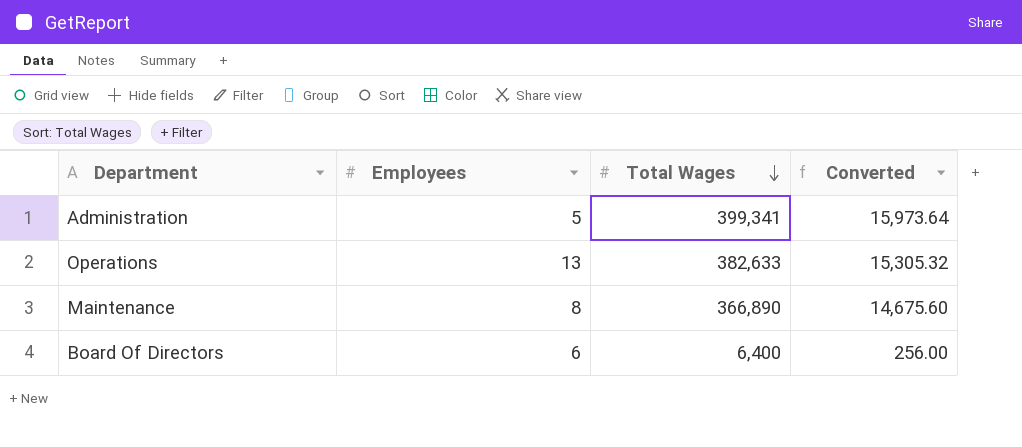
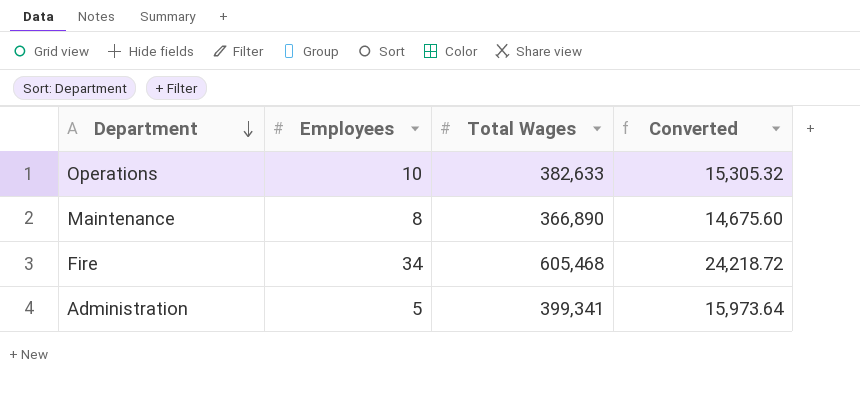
row order: Total Wages descending -> Department descending
row Board Of Directors: 6 | 6,400 | 256.00 -> none
Operations | Employees: 13 -> 10
row Fire: none -> 34 | 605,468 | 24,218.72

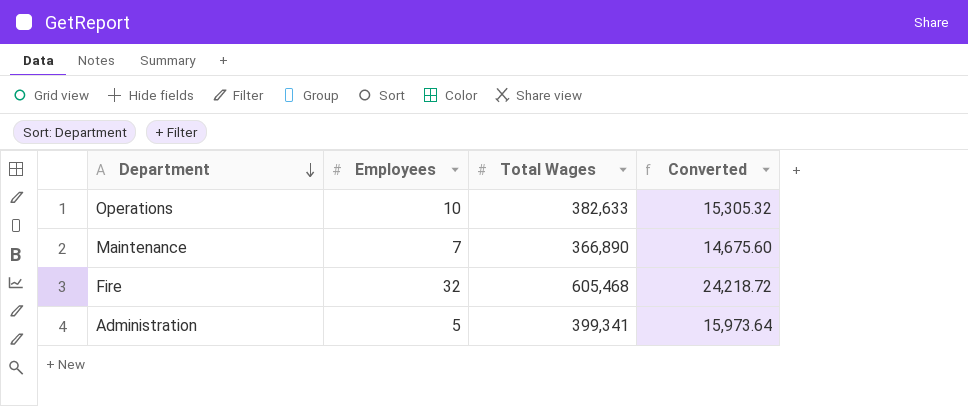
Maintenance | Employees: 8 -> 7
Fire | Employees: 34 -> 32

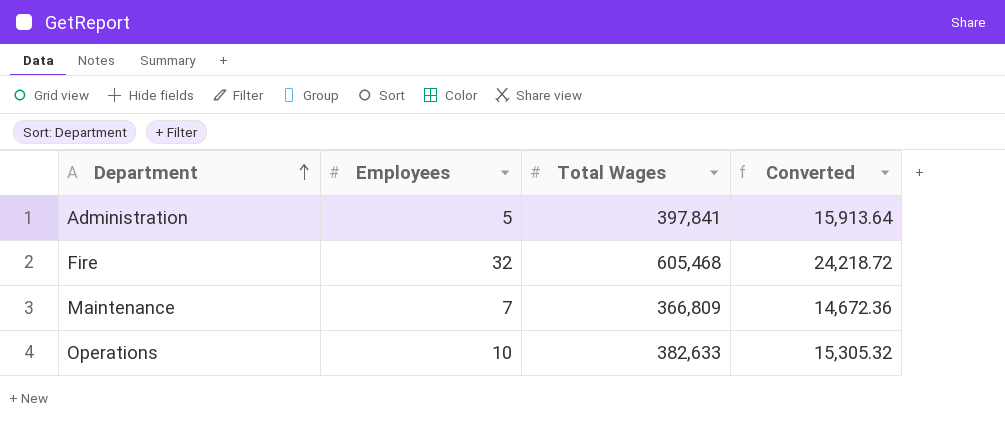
row order: Department descending -> Department ascending
Administration | Total Wages: 399,341 -> 397,841
Administration | Converted: 15,973.64 -> 15,913.64
Maintenance | Total Wages: 366,890 -> 366,809
Maintenance | Converted: 14,675.60 -> 14,672.36

